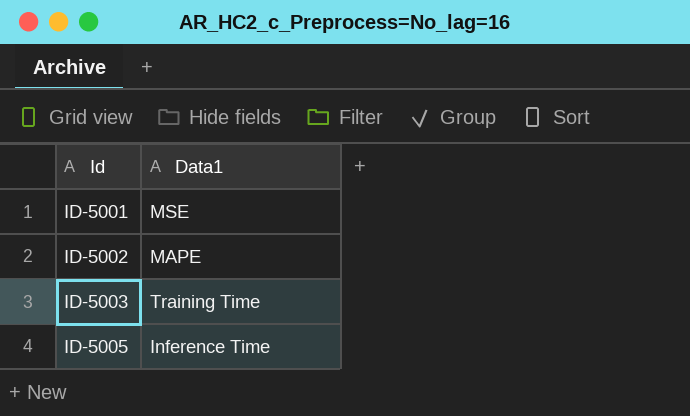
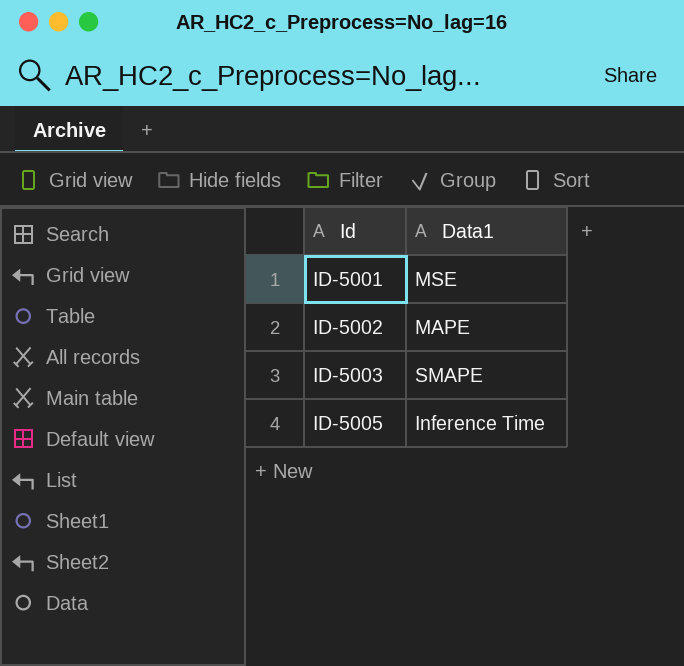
ID-5003 | Data1: Training Time -> SMAPE

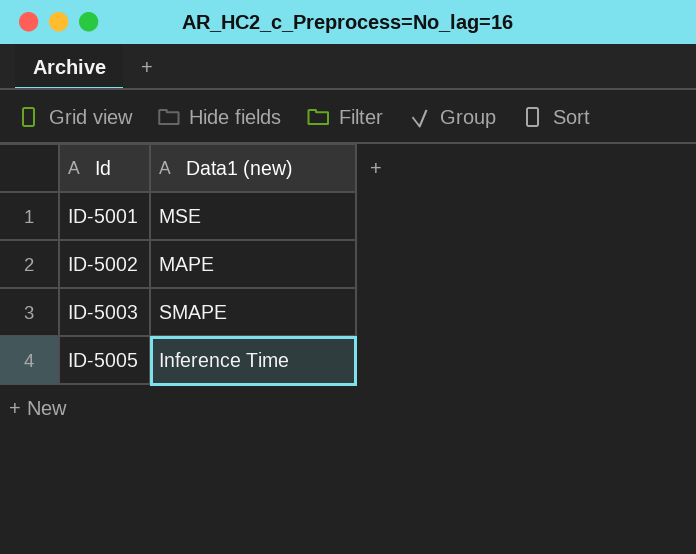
column name: Data1 -> Data1 (new)

